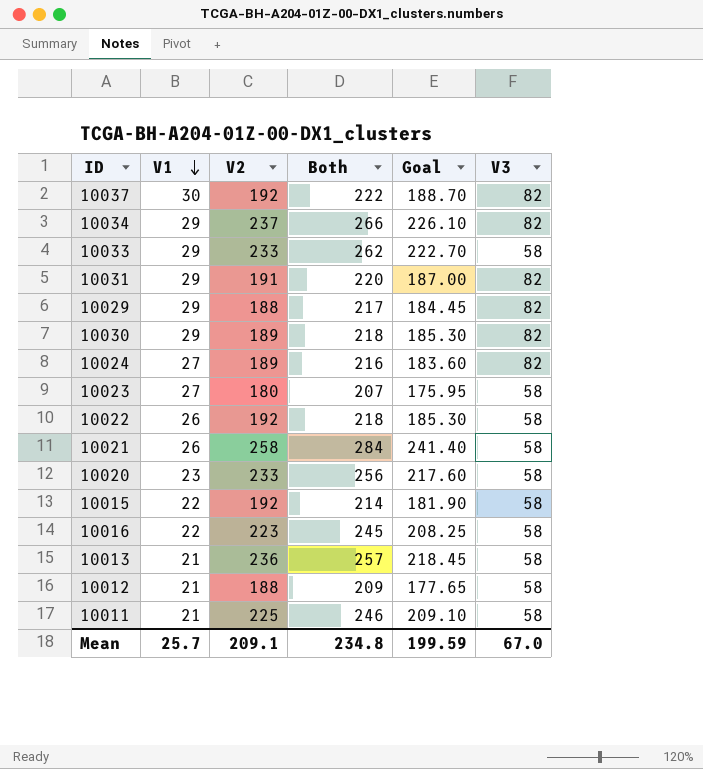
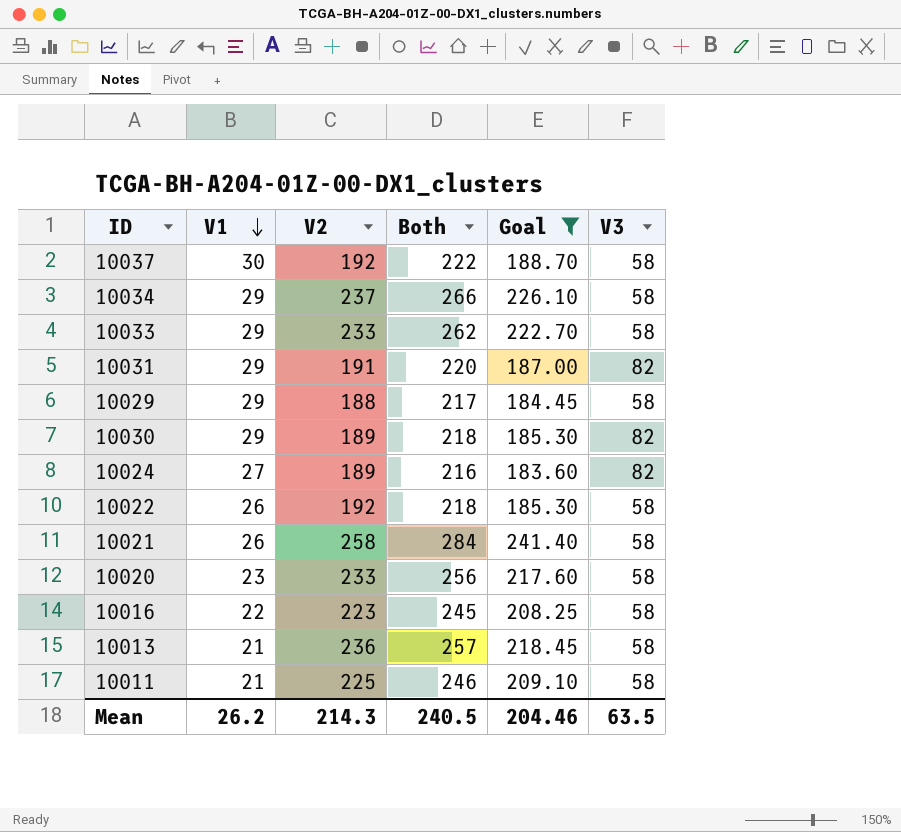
filter: none -> Goal >= 183.60
10037 | V3: 82 -> 58
10034 | V3: 82 -> 58
10029 | V3: 82 -> 58
Mean | V1: 25.7 -> 26.2
Mean | V2: 209.1 -> 214.3
Mean | Both: 234.8 -> 240.5
Mean | Goal: 199.59 -> 204.46
Mean | V3: 67.0 -> 63.5

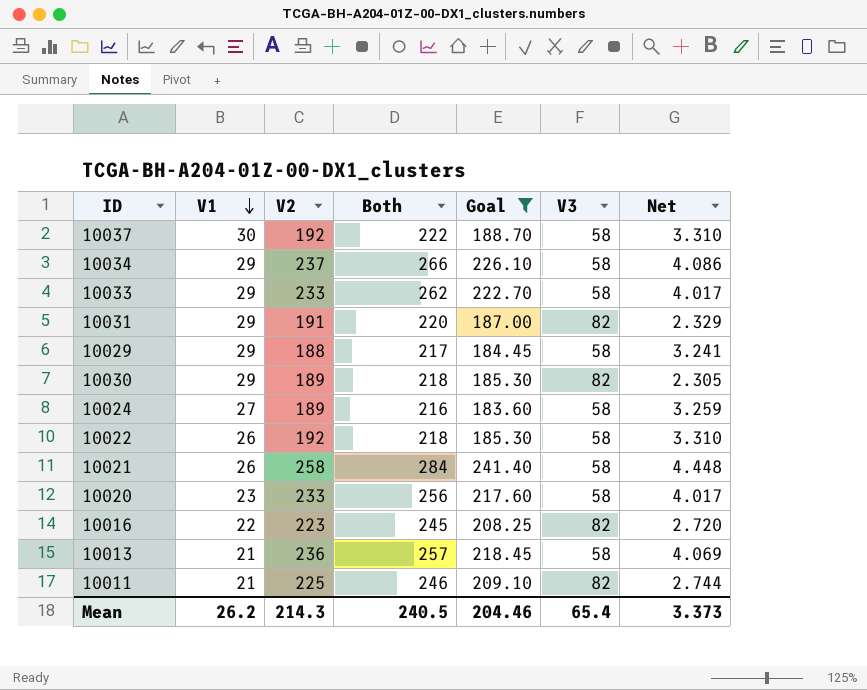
column Net | formula: none -> [V2] / [V3]
10024 | V3: 82 -> 58
10016 | V3: 58 -> 82
10011 | V3: 58 -> 82
Mean | V3: 63.5 -> 65.4

